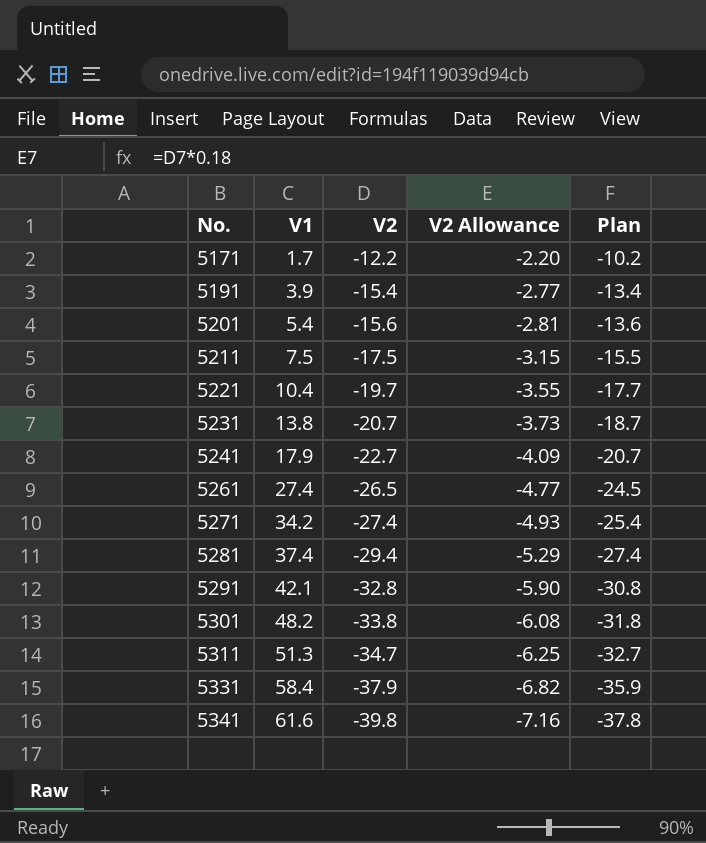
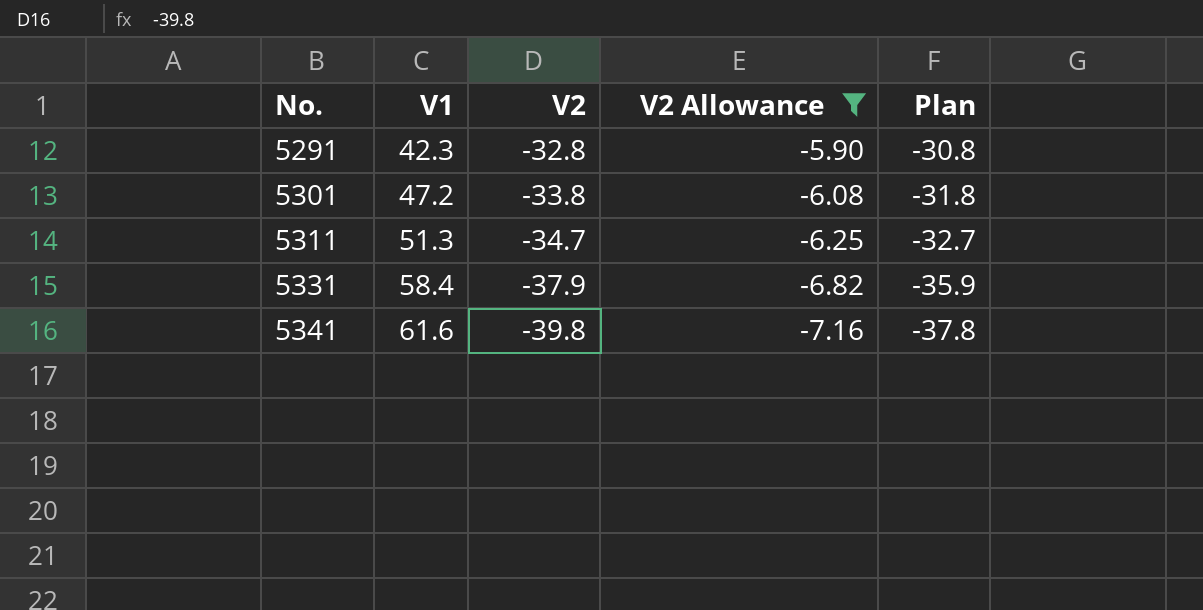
filter: none -> V2 Allowance <= -5.90
5291 | V1: 42.1 -> 42.3
5301 | V1: 48.2 -> 47.2

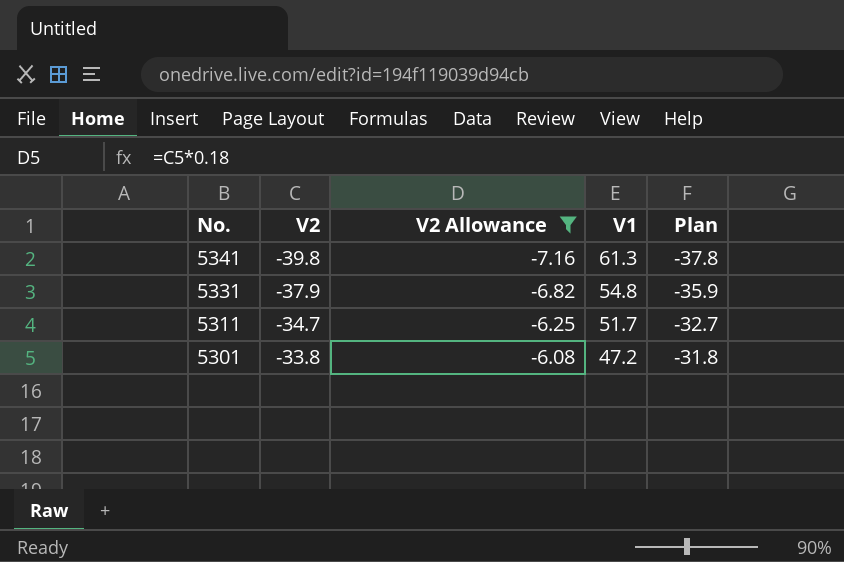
row order: No. ascending -> No. descending
column V1 | position: 2 -> 4
row 5291: 42.3 | -32.8 | -5.90 | -30.8 -> none
5341 | V1: 61.6 -> 61.3
5331 | V1: 58.4 -> 54.8
5311 | V1: 51.3 -> 51.7

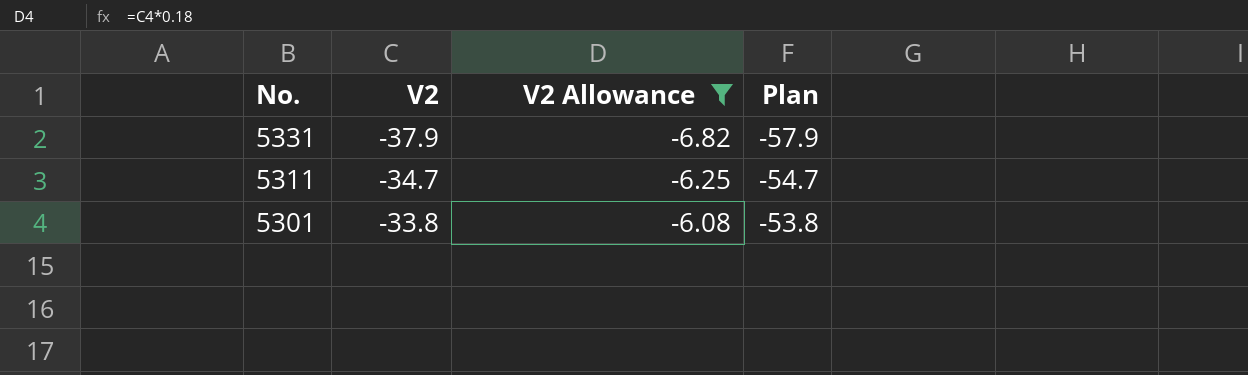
column V1 | position: 4 -> none
column Plan | formula: [V2] + 2 -> [V2] - 20
row 5341: -39.8 | -7.16 | 61.3 | -37.8 -> none

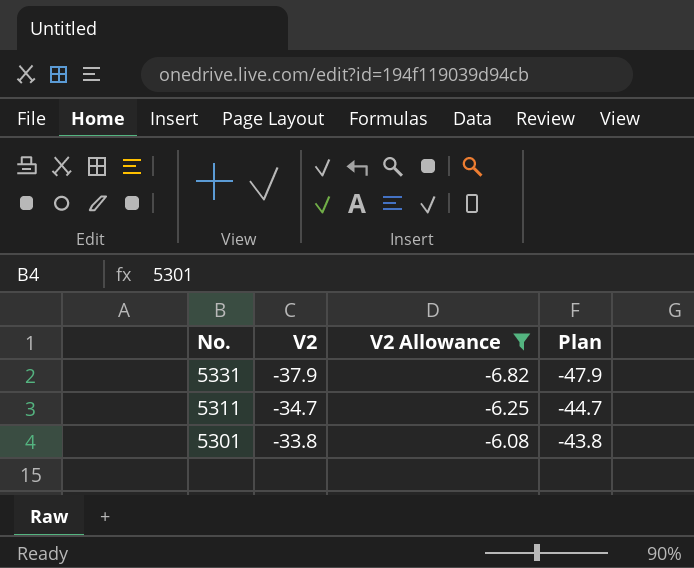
column Plan | formula: [V2] - 20 -> [V2] - 10

